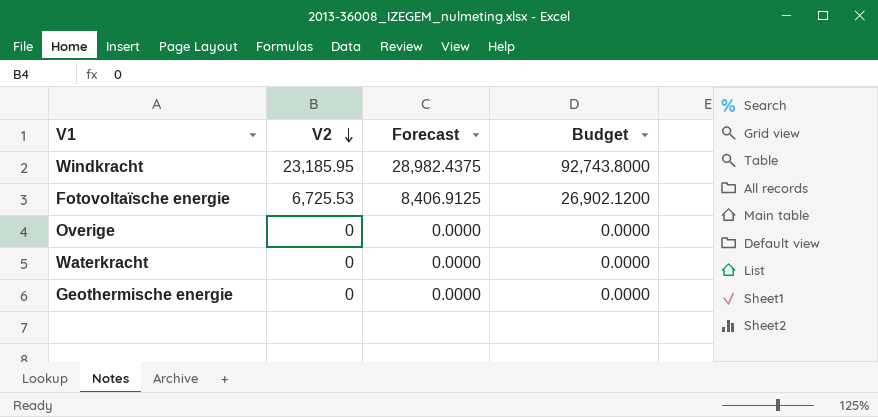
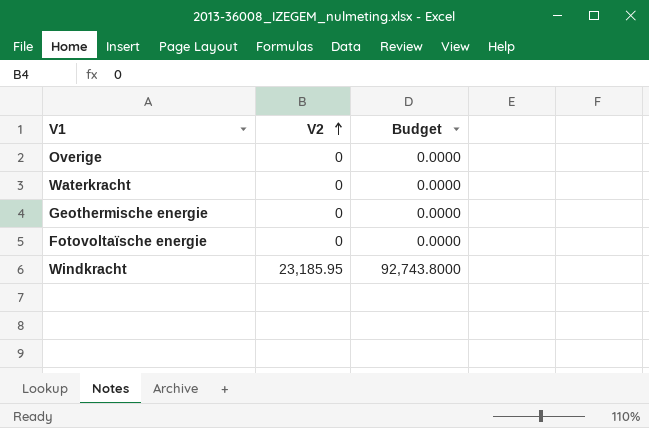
row order: V2 descending -> V2 ascending
column Forecast | formula: [V2] * 1.25 -> none
Fotovoltaïsche energie | V2: 6,725.53 -> 0
Fotovoltaïsche energie | Budget: 26,902.1200 -> 0.0000

